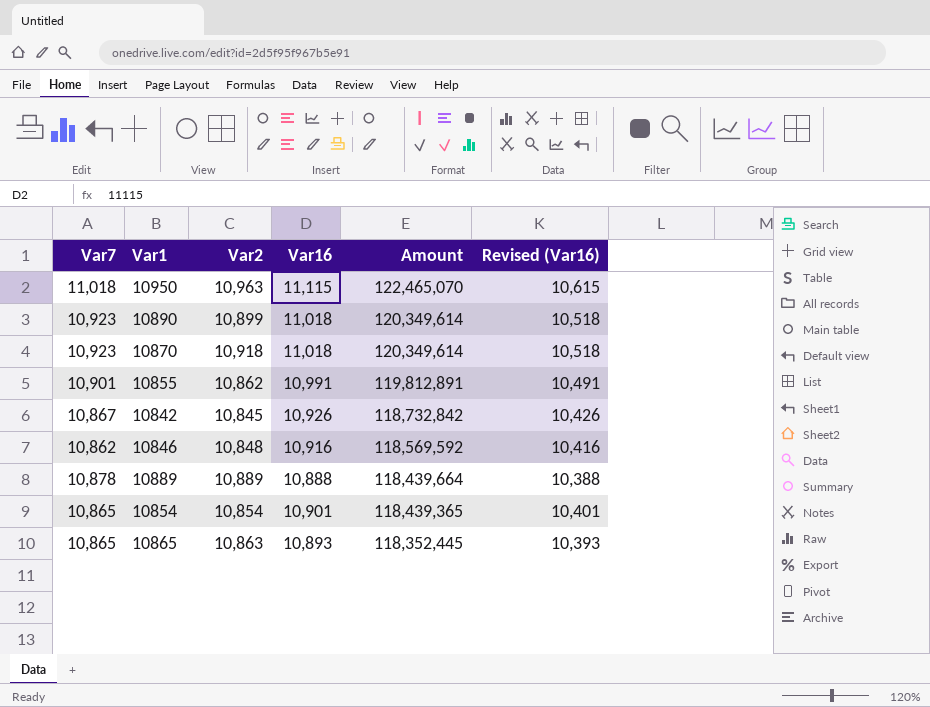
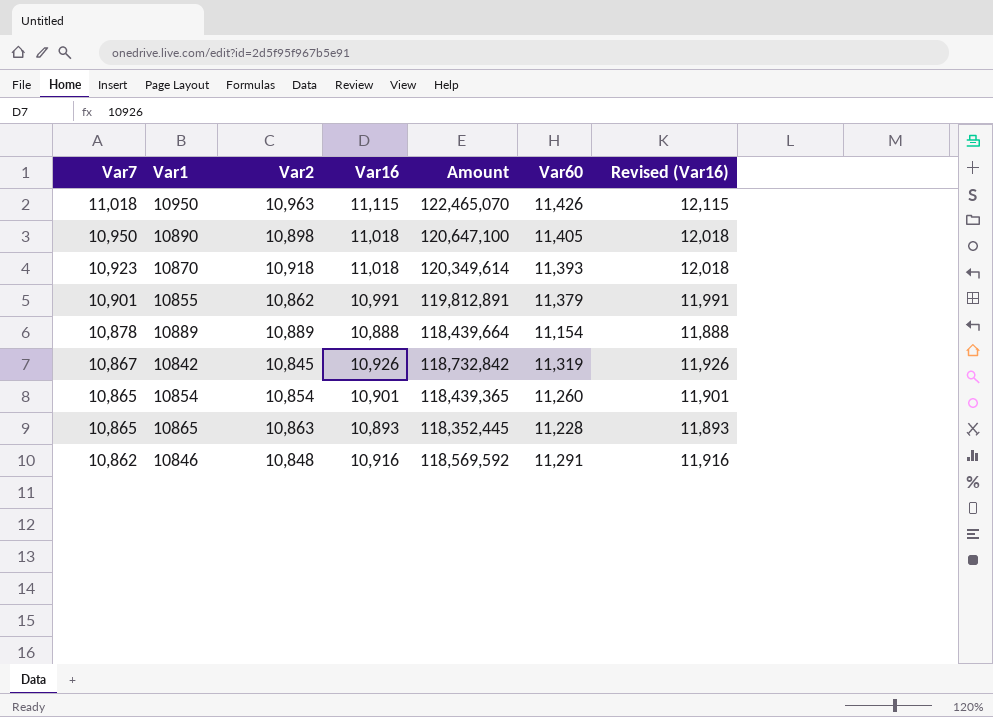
row order: Amount descending -> Var7 descending
column Var60 | position: none -> 6
column Revised (Var16) | formula: [Var16] - 500 -> [Var16] + 1000
10890 | Var7: 10,923 -> 10,950
10890 | Var2: 10,899 -> 10,898
10890 | Amount: 120,349,614 -> 120,647,100

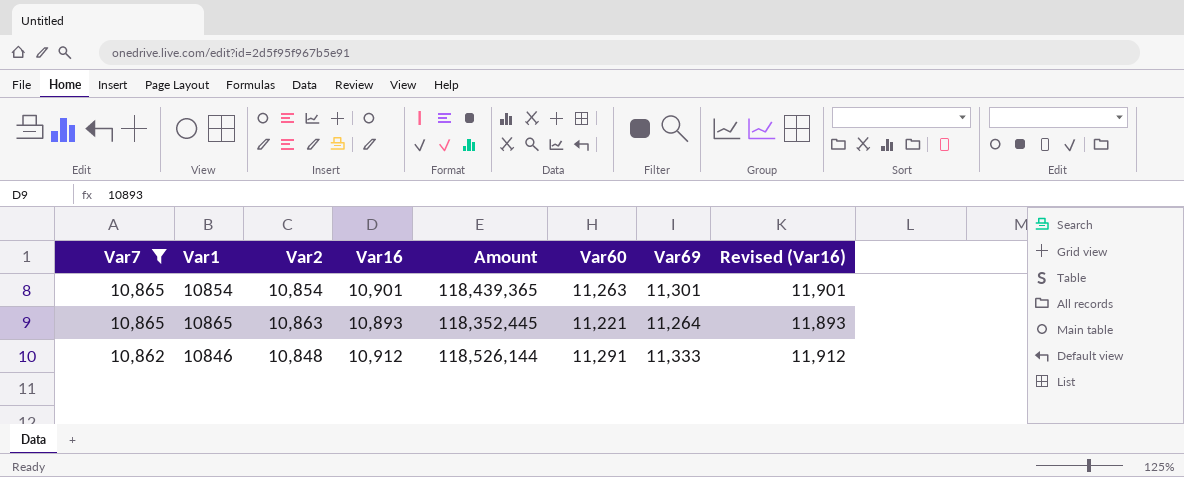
filter: none -> Var7 <= 10,865
column Var69 | position: none -> 7
10854 | Var60: 11,260 -> 11,263
10865 | Var60: 11,228 -> 11,221
10846 | Var16: 10,916 -> 10,912
10846 | Amount: 118,569,592 -> 118,526,144
10846 | Revised (Var16): 11,916 -> 11,912

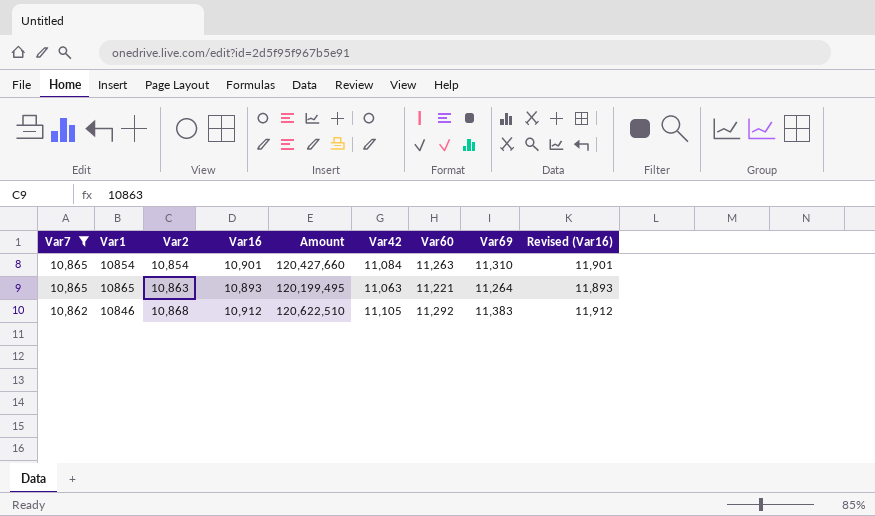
column Amount | formula: [Var7] * [Var16] -> [Var7] * [Var42]
column Var42 | position: none -> 6
10854 | Var69: 11,301 -> 11,310
10846 | Var2: 10,848 -> 10,868
10846 | Var60: 11,291 -> 11,292
10846 | Var69: 11,333 -> 11,383

